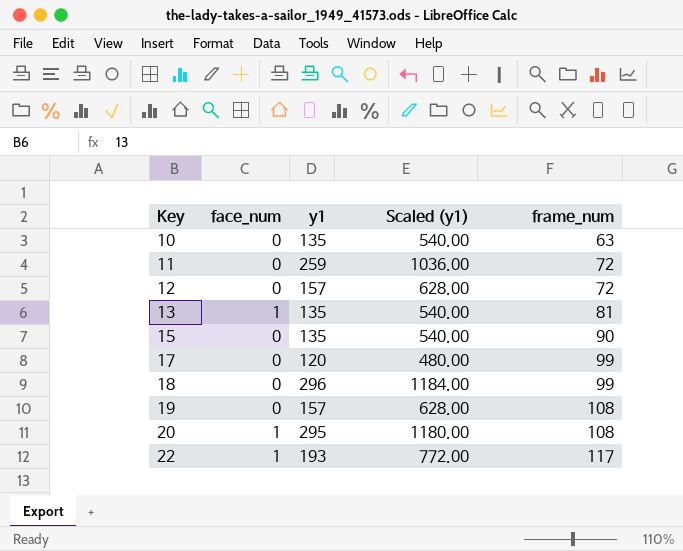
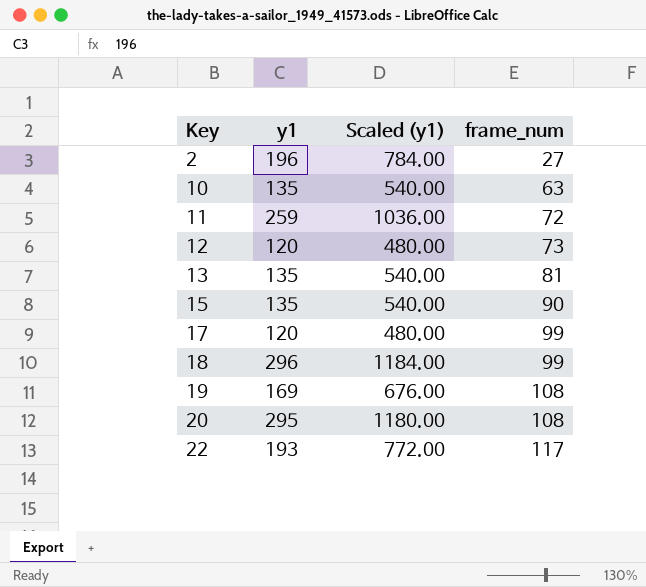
column face_num | position: 2 -> none
row 2: none -> 196 | 784.00 | 27
12 | y1: 157 -> 120
12 | Scaled (y1): 628.00 -> 480.00
12 | frame_num: 72 -> 73
19 | y1: 157 -> 169
19 | Scaled (y1): 628.00 -> 676.00

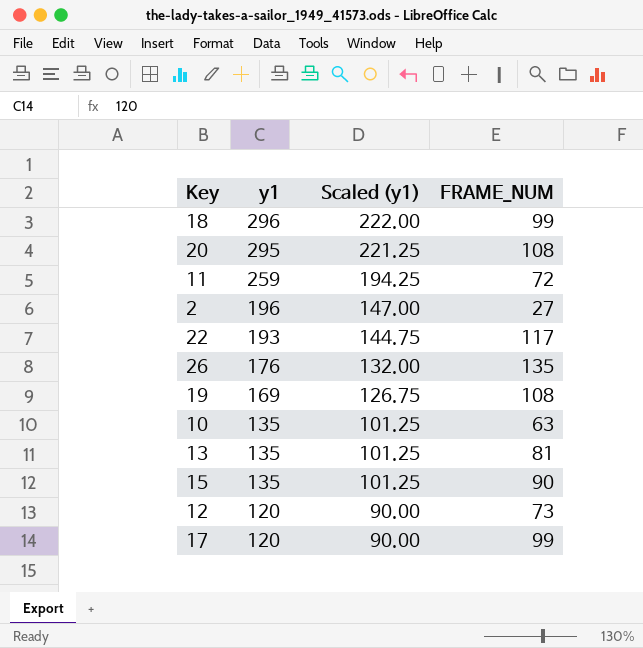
row order: Key ascending -> y1 descending
column Scaled (y1) | formula: [y1] * 4 -> [y1] * 0.75
column name: frame_num -> FRAME_NUM
row 26: none -> 176 | 132.00 | 135

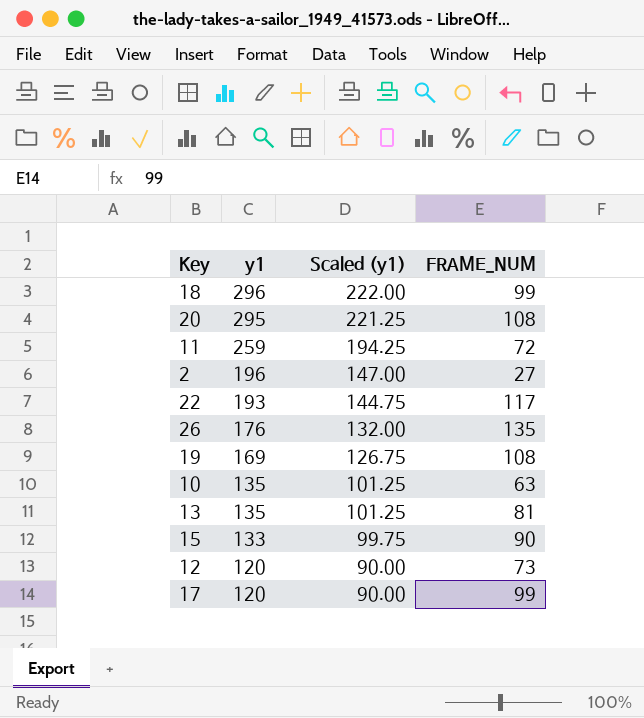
15 | y1: 135 -> 133
15 | Scaled (y1): 101.25 -> 99.75

